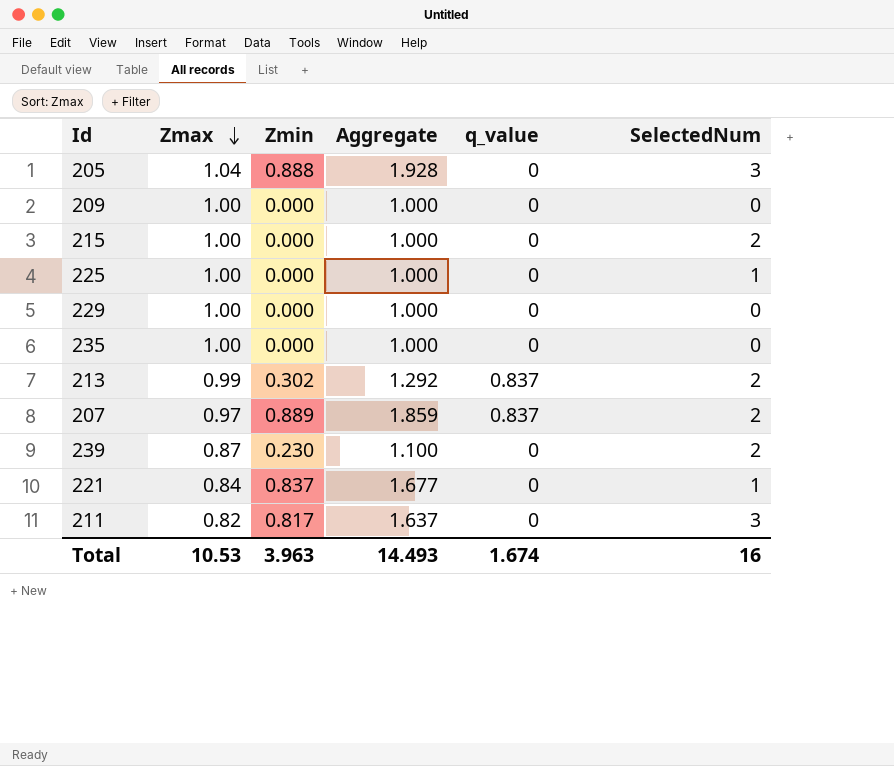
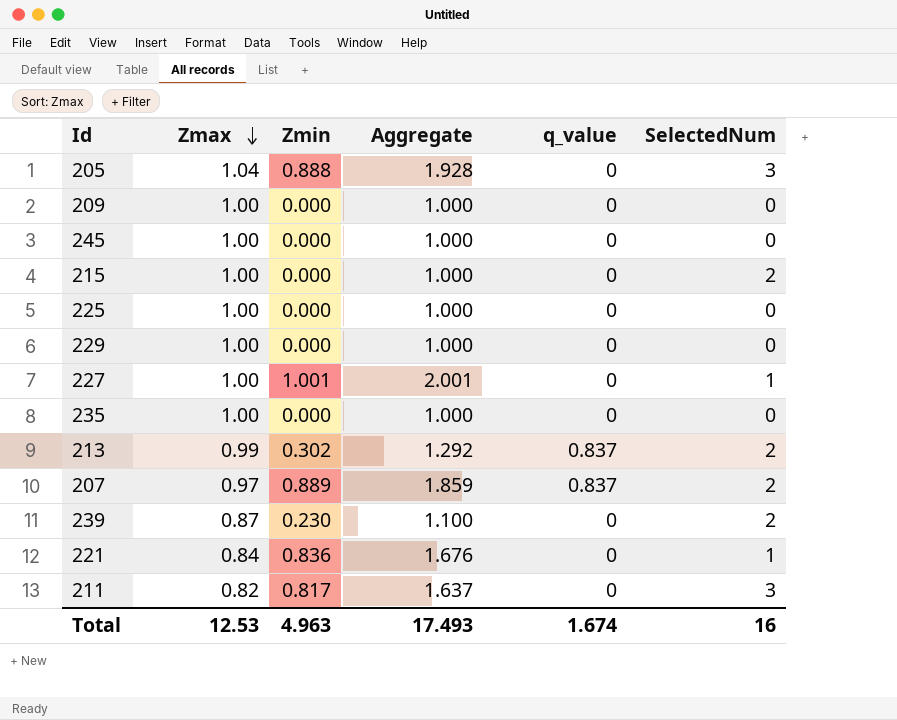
row 245: none -> 1.00 | 0.000 | 1.000 | 0 | 0
225 | SelectedNum: 1 -> 0
row 227: none -> 1.00 | 1.001 | 2.001 | 0 | 1
221 | Zmin: 0.837 -> 0.836
221 | Aggregate: 1.677 -> 1.676
Total | Zmax: 10.53 -> 12.53
Total | Zmin: 3.963 -> 4.963
Total | Aggregate: 14.493 -> 17.493

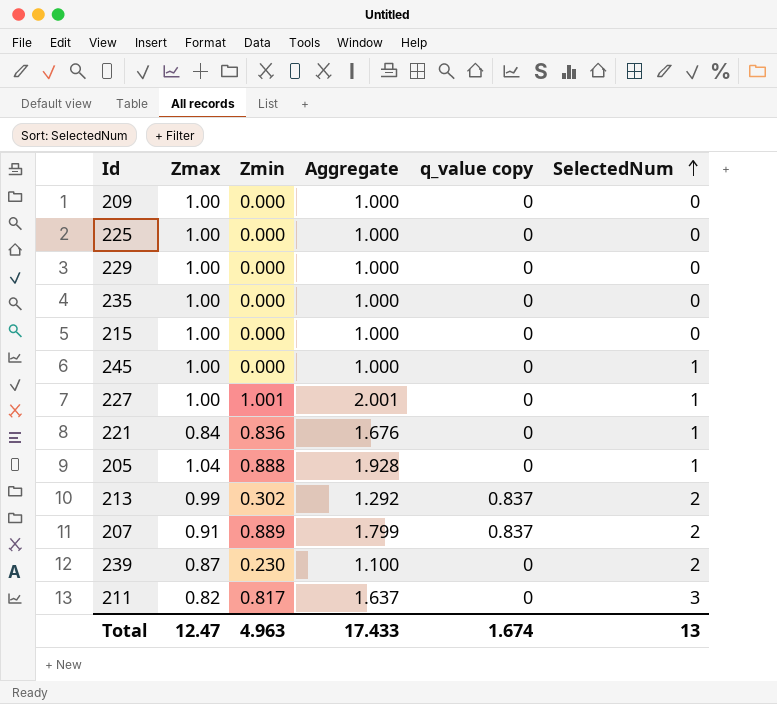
row order: Zmax descending -> SelectedNum ascending
column name: q_value -> q_value copy
215 | SelectedNum: 2 -> 0
245 | SelectedNum: 0 -> 1
205 | SelectedNum: 3 -> 1
207 | Zmax: 0.97 -> 0.91
207 | Aggregate: 1.859 -> 1.799
Total | Zmax: 12.53 -> 12.47
Total | Aggregate: 17.493 -> 17.433
Total | SelectedNum: 16 -> 13

